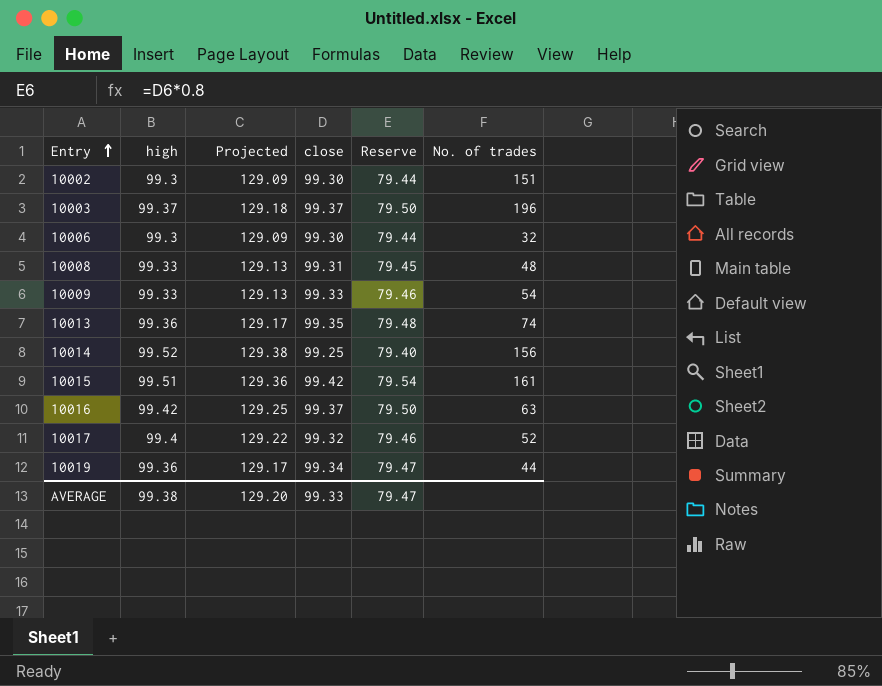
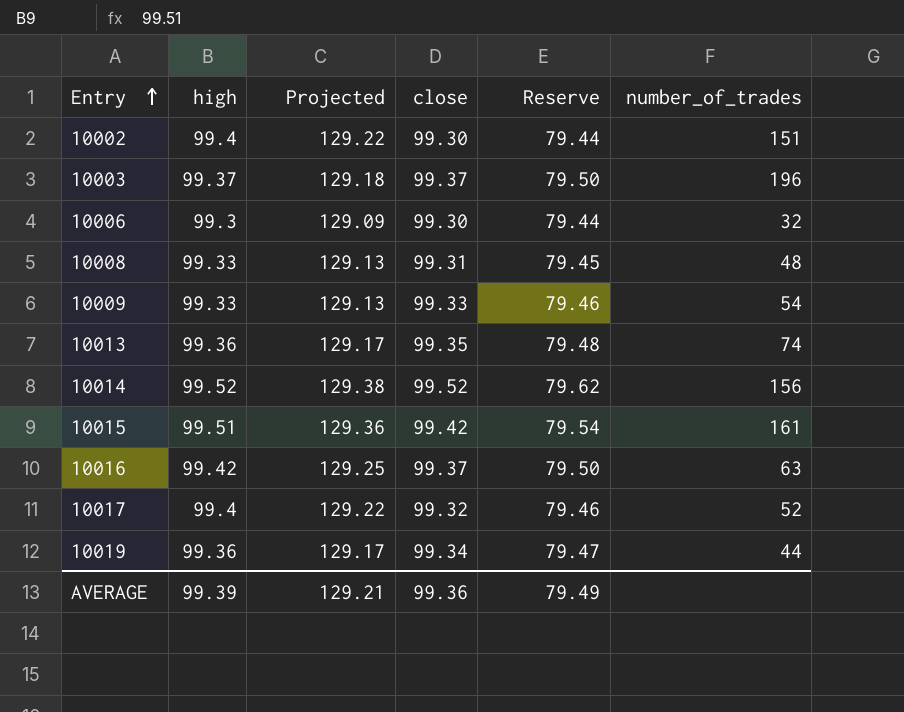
column name: No. of trades -> number_of_trades
10002 | high: 99.3 -> 99.4
10002 | Projected: 129.09 -> 129.22
10014 | close: 99.25 -> 99.52
10014 | Reserve: 79.40 -> 79.62
AVERAGE | high: 99.38 -> 99.39
AVERAGE | Projected: 129.20 -> 129.21
AVERAGE | close: 99.33 -> 99.36
AVERAGE | Reserve: 79.47 -> 79.49

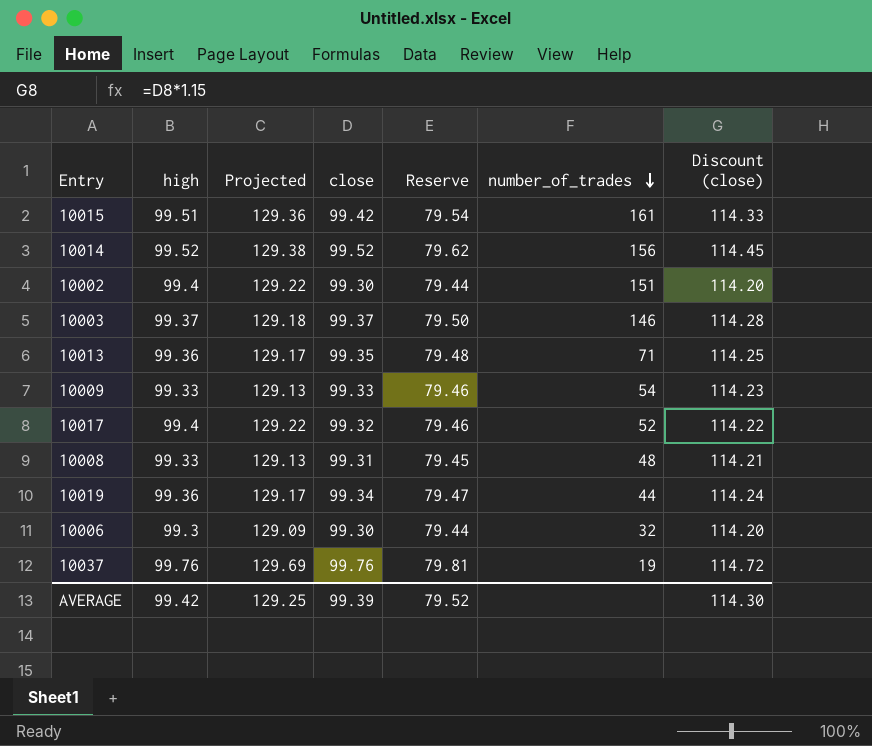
row order: Entry ascending -> number_of_trades descending
column Discount (close) | formula: none -> [close] * 1.15
row 10016: 99.42 | 129.25 | 99.37 | 79.50 | 63 -> none
10003 | number_of_trades: 196 -> 146
10013 | number_of_trades: 74 -> 71
row 10037: none -> 99.76 | 129.69 | 99.76 | 79.81 | 19 | 114.72
AVERAGE | high: 99.39 -> 99.42
AVERAGE | Projected: 129.21 -> 129.25
AVERAGE | close: 99.36 -> 99.39
AVERAGE | Reserve: 79.49 -> 79.52

